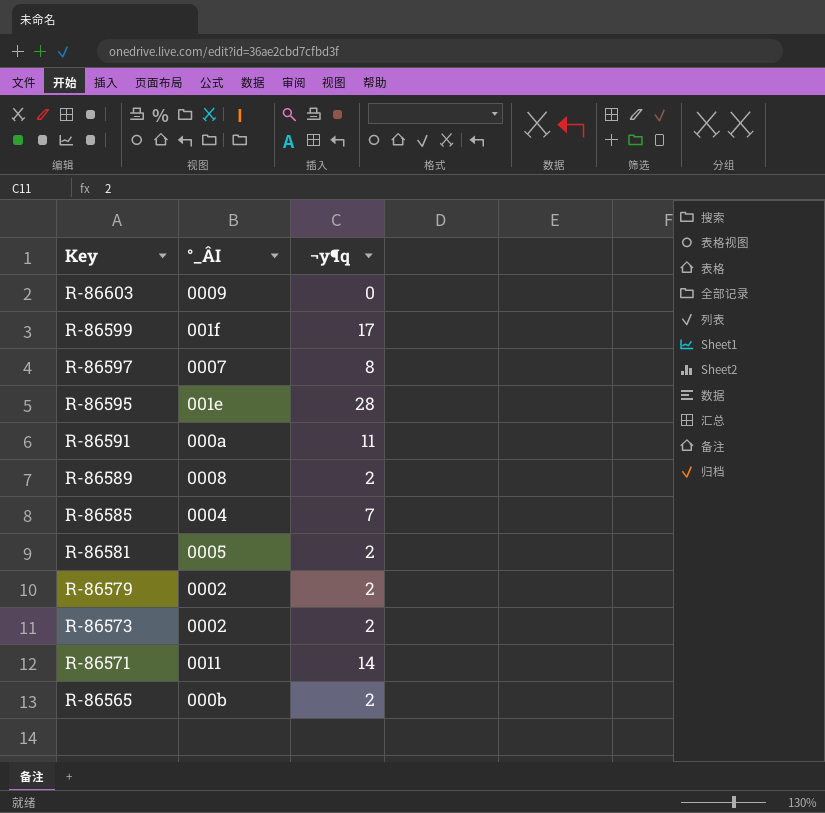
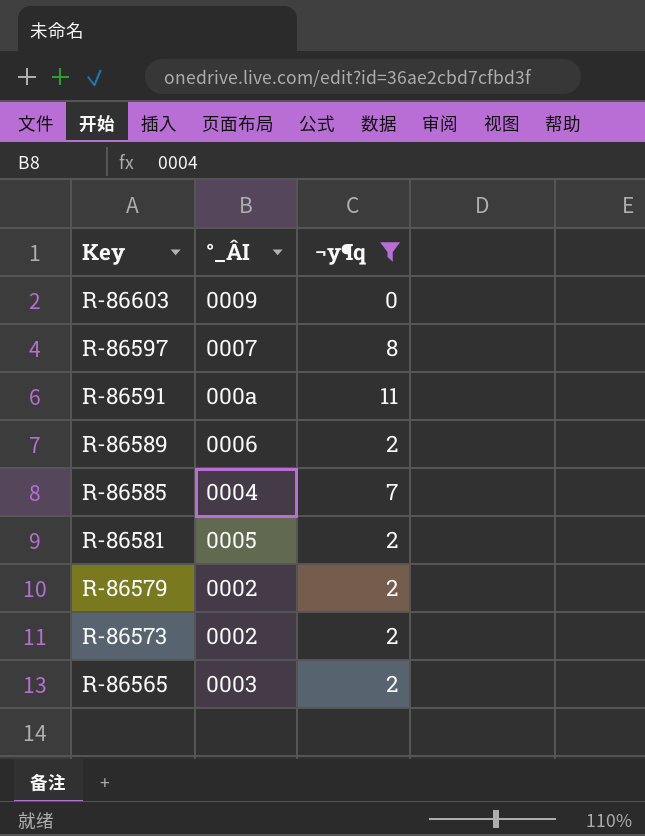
filter: none -> ¬y¶q <= 11
R-86589 | °_ÂI: 0008 -> 0006
R-86565 | °_ÂI: 000b -> 0003

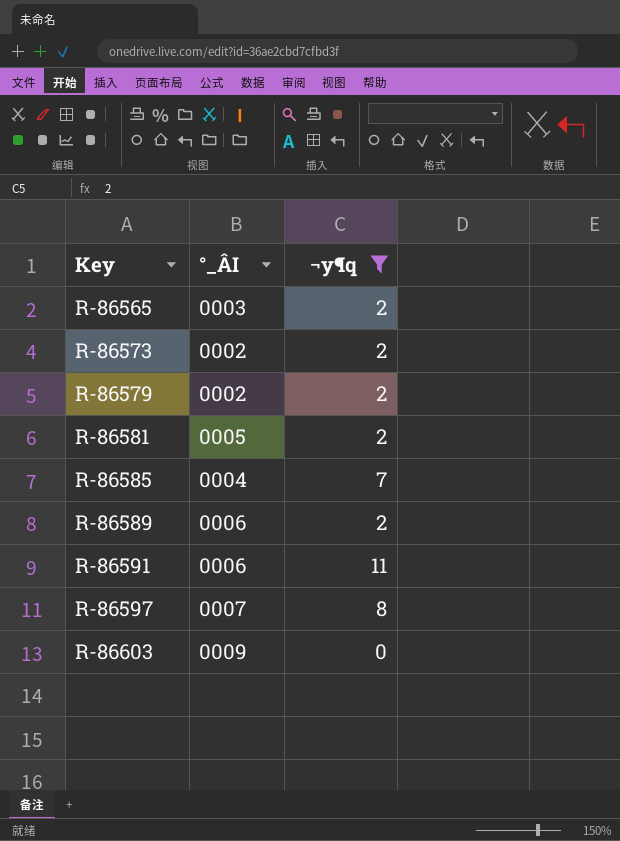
row order: Key descending -> Key ascending
R-86591 | °_ÂI: 000a -> 0006

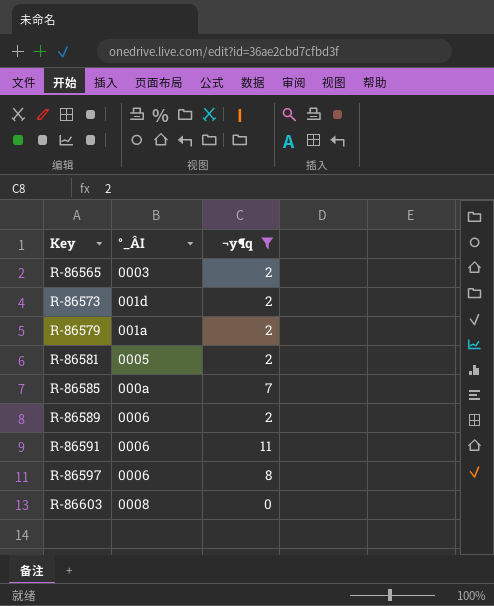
R-86573 | °_ÂI: 0002 -> 001d
R-86579 | °_ÂI: 0002 -> 001a
R-86585 | °_ÂI: 0004 -> 000a
R-86597 | °_ÂI: 0007 -> 0006
R-86603 | °_ÂI: 0009 -> 0008

